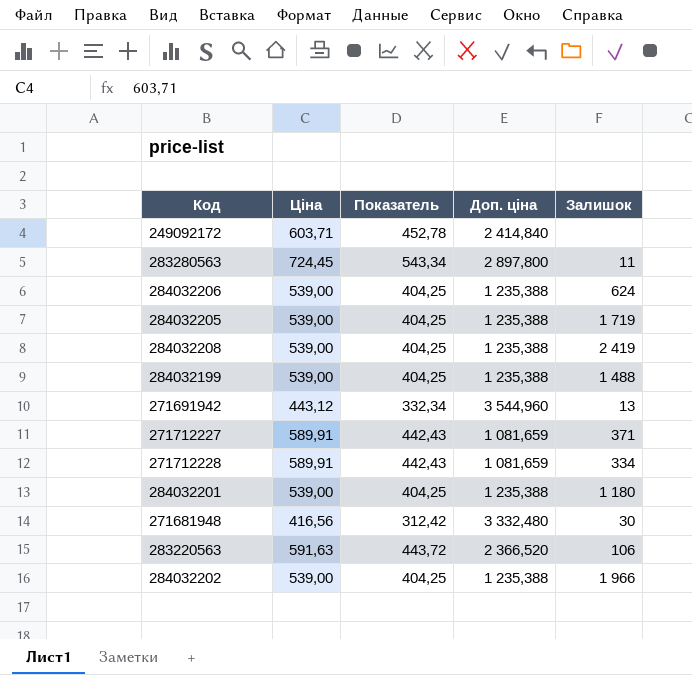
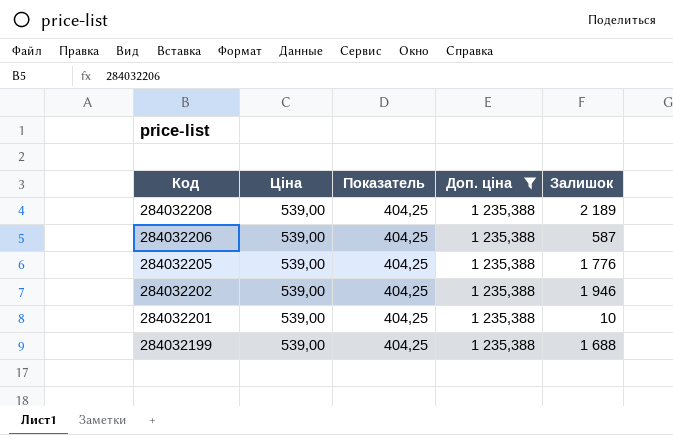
filter: none -> Доп. ціна = 1 235,388
row order: none -> Код descending
284032208 | Залишок: 2 419 -> 2 189
284032206 | Залишок: 624 -> 587
284032205 | Залишок: 1 719 -> 1 776
284032202 | Залишок: 1 966 -> 1 946
284032201 | Залишок: 1 180 -> 10
284032199 | Залишок: 1 488 -> 1 688

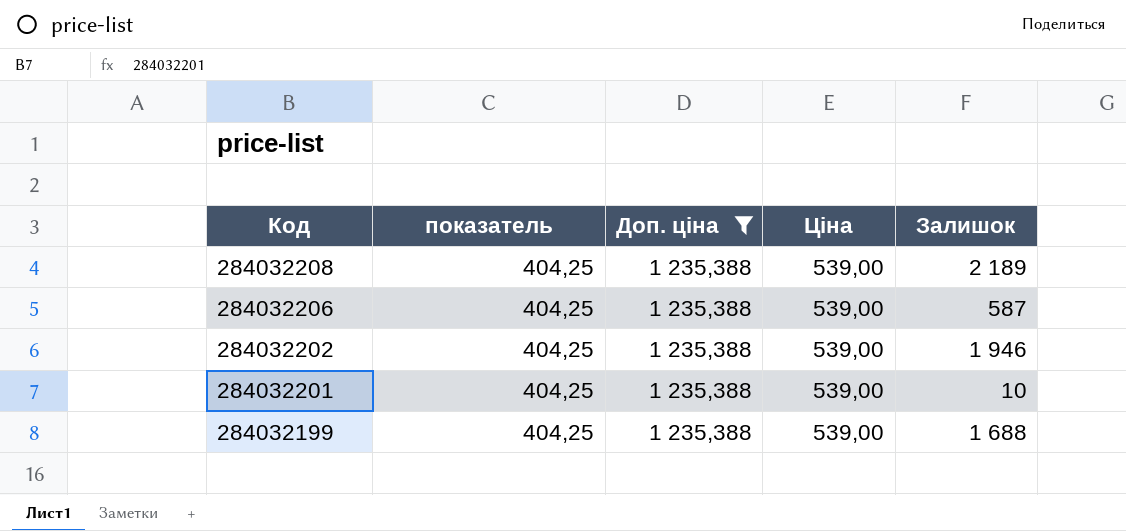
column name: Показатель -> показатель
column Ціна | position: 2 -> 4
row 284032205: 539,00 | 404,25 | 1 235,388 | 1 776 -> none

